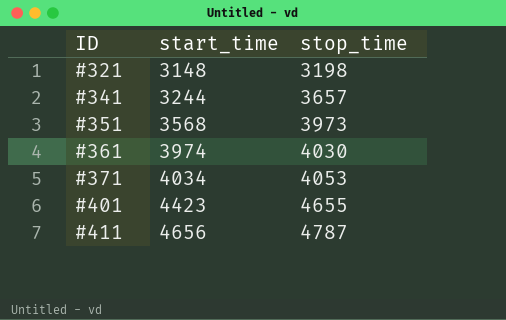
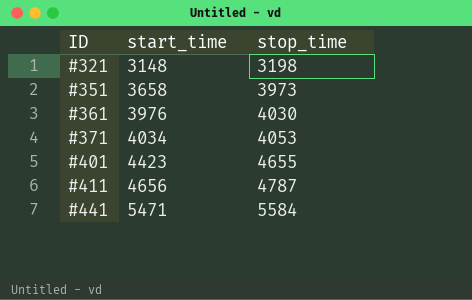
row #341: 3244 | 3657 -> none
#351 | start_time: 3568 -> 3658
#361 | start_time: 3974 -> 3976
row #441: none -> 5471 | 5584

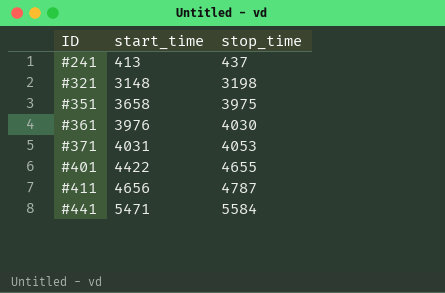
row #241: none -> 413 | 437
#351 | stop_time: 3973 -> 3975
#371 | start_time: 4034 -> 4031
#401 | start_time: 4423 -> 4422

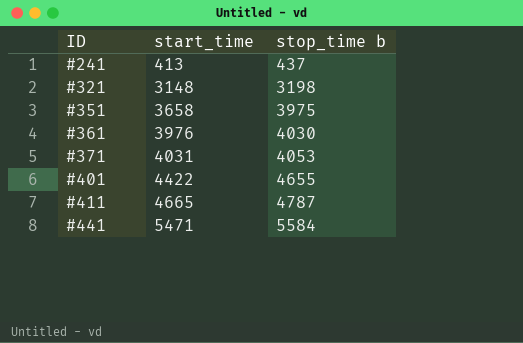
column name: stop_time -> stop_time b
#411 | start_time: 4656 -> 4665

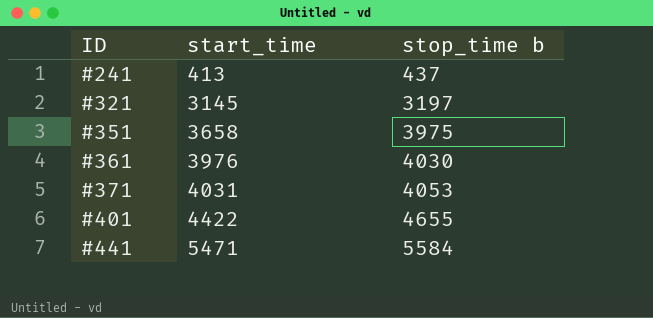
row #411: 4665 | 4787 -> none
#321 | start_time: 3148 -> 3145
#321 | stop_time b: 3198 -> 3197

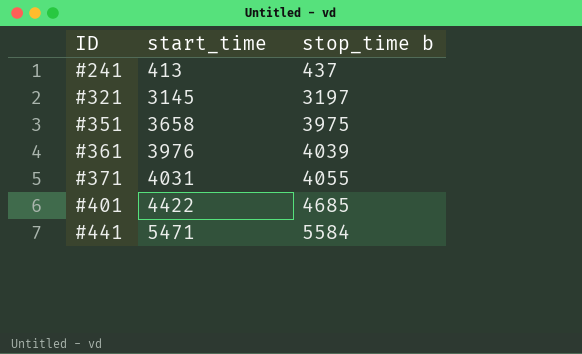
#361 | stop_time b: 4030 -> 4039
#371 | stop_time b: 4053 -> 4055
#401 | stop_time b: 4655 -> 4685

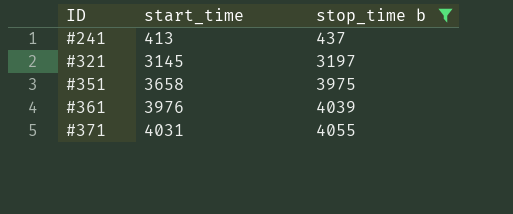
filter: none -> stop_time b <= 4055

